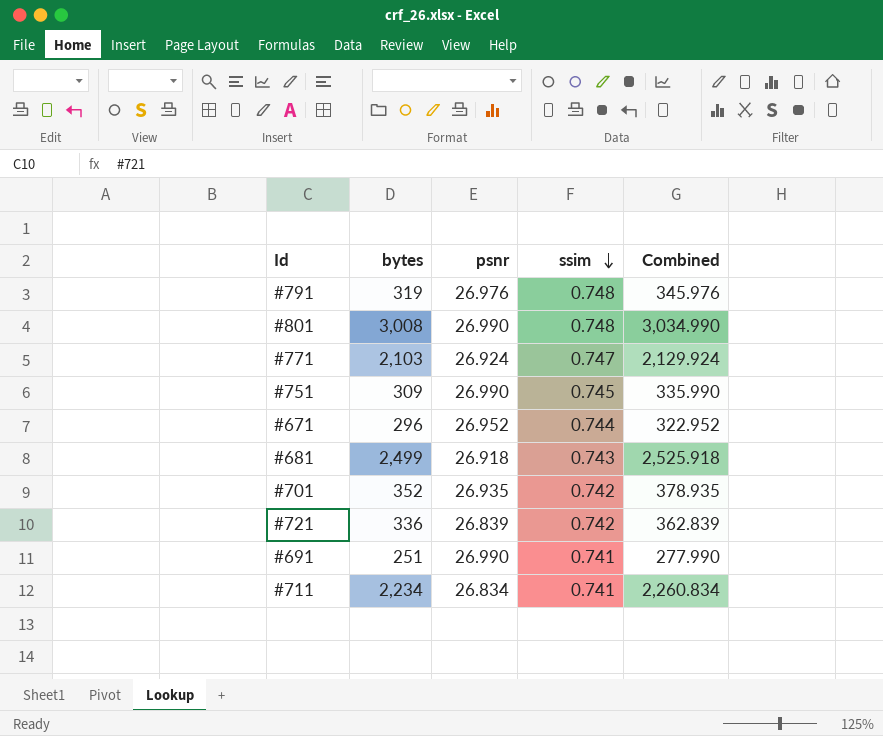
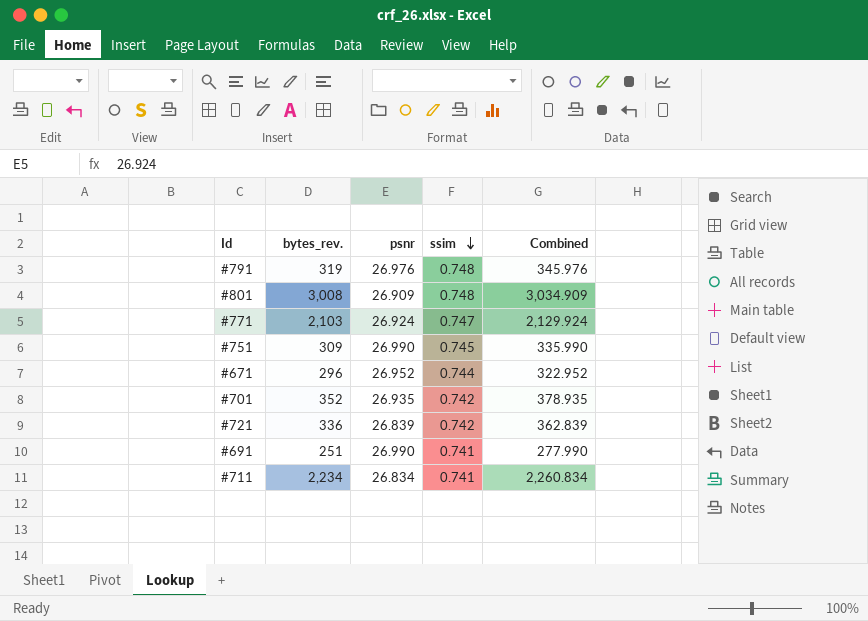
column name: bytes -> bytes_rev.
row #681: 2,499 | 26.918 | 0.743 | 2,525.918 -> none
#801 | psnr: 26.990 -> 26.909
#801 | Combined: 3,034.990 -> 3,034.909

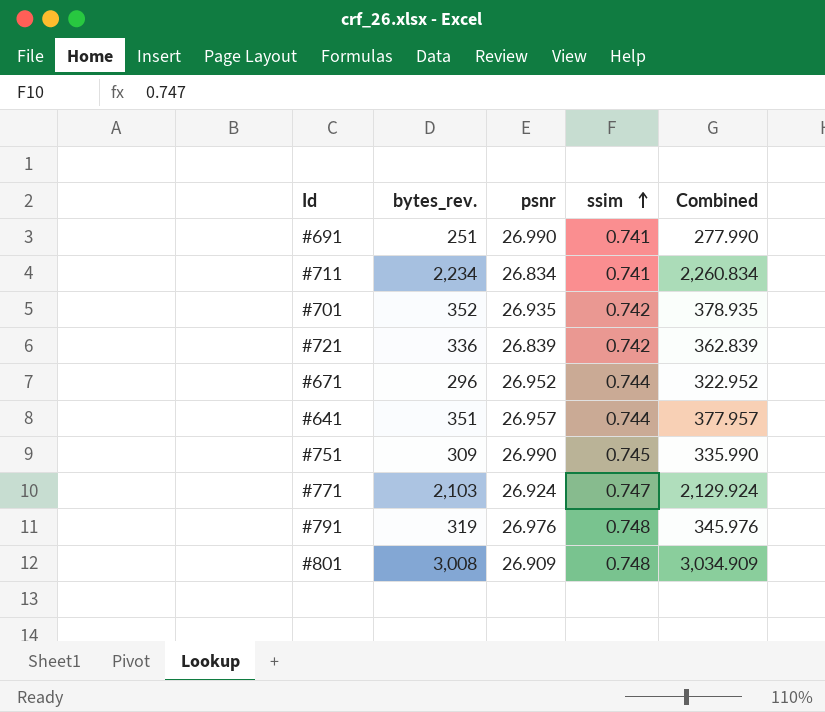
row order: ssim descending -> ssim ascending
row #641: none -> 351 | 26.957 | 0.744 | 377.957

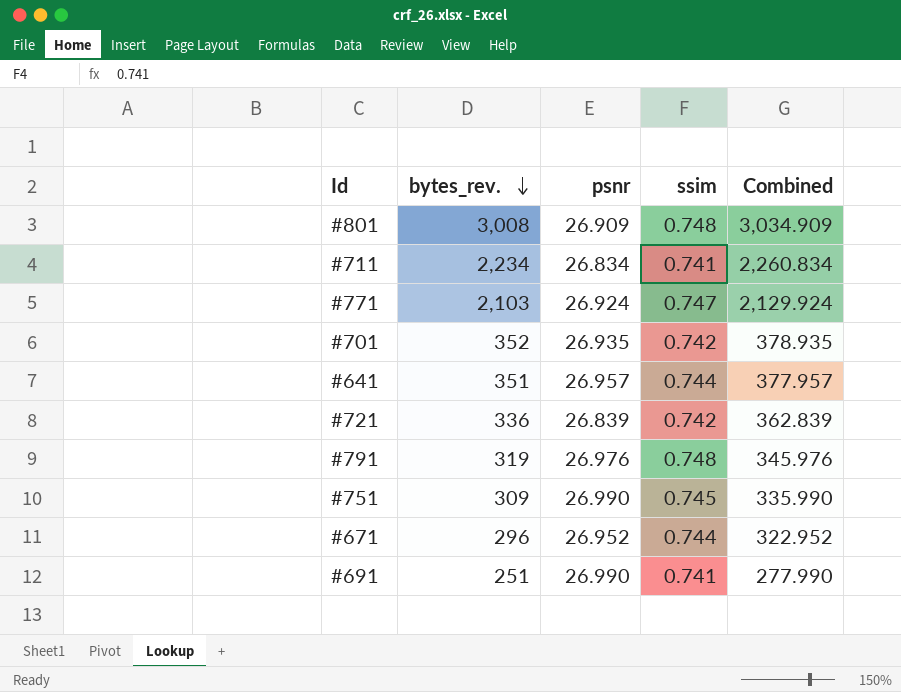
row order: ssim ascending -> bytes_rev. descending

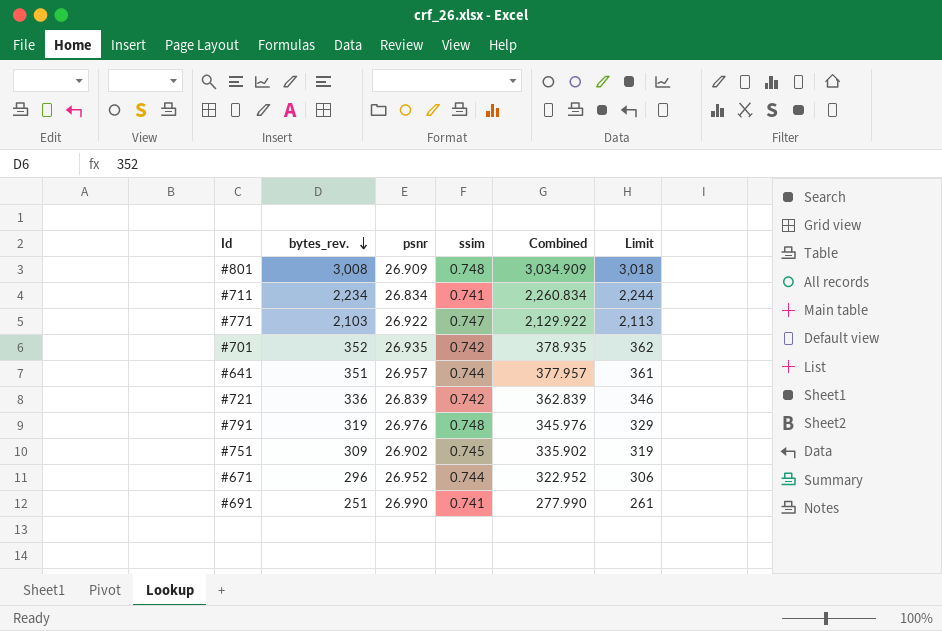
column Limit | formula: none -> [bytes_rev.] + 10
#771 | psnr: 26.924 -> 26.922
#771 | Combined: 2,129.924 -> 2,129.922
#751 | psnr: 26.990 -> 26.902
#751 | Combined: 335.990 -> 335.902

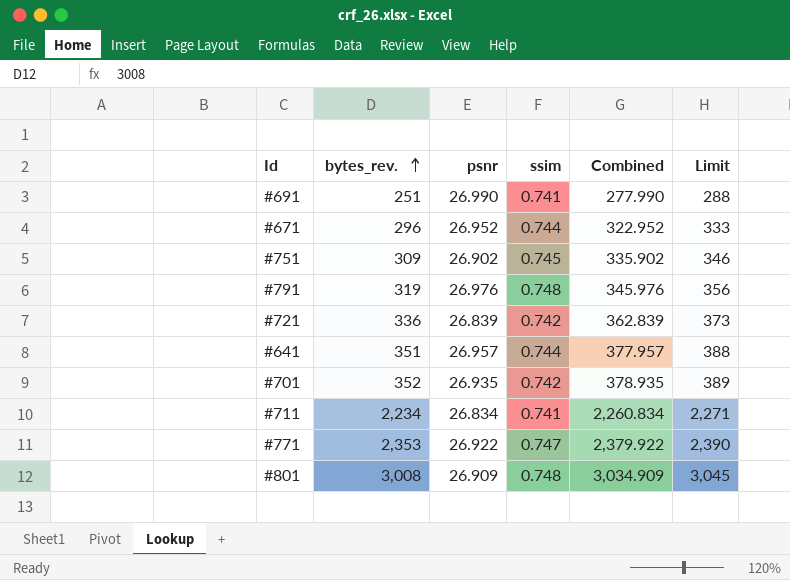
row order: bytes_rev. descending -> bytes_rev. ascending
column Limit | formula: [bytes_rev.] + 10 -> [Combined] + 10
#771 | bytes_rev.: 2,103 -> 2,353
#771 | Combined: 2,129.922 -> 2,379.922

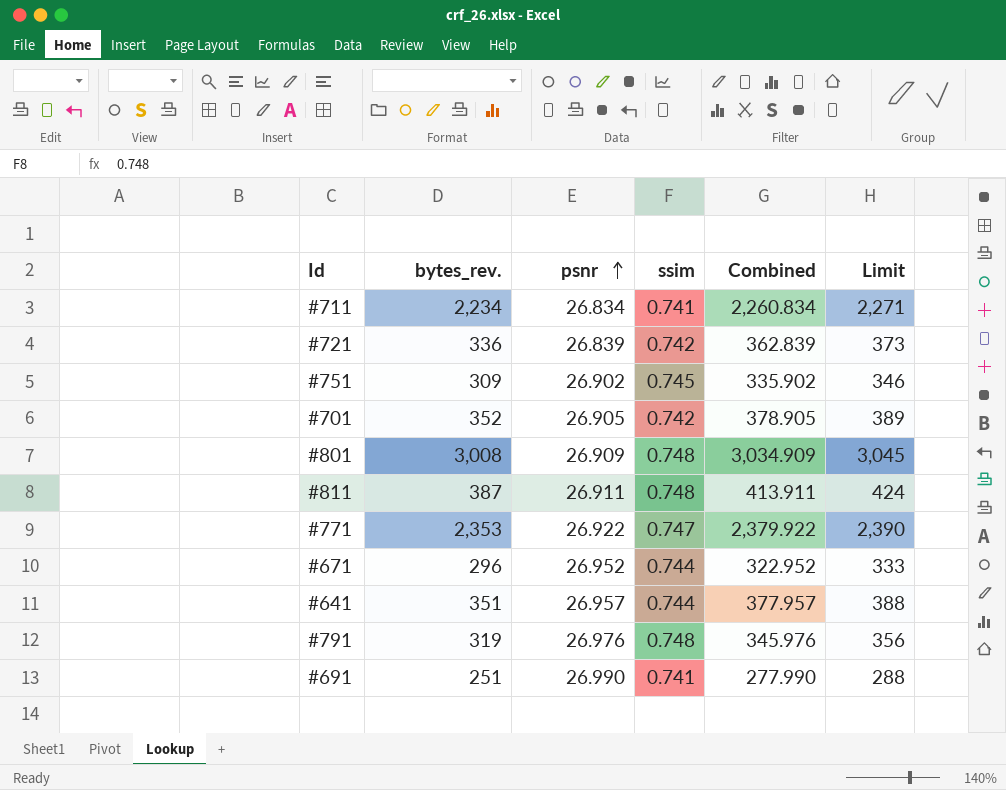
row order: bytes_rev. ascending -> psnr ascending
#701 | psnr: 26.935 -> 26.905
#701 | Combined: 378.935 -> 378.905
row #811: none -> 387 | 26.911 | 0.748 | 413.911 | 424

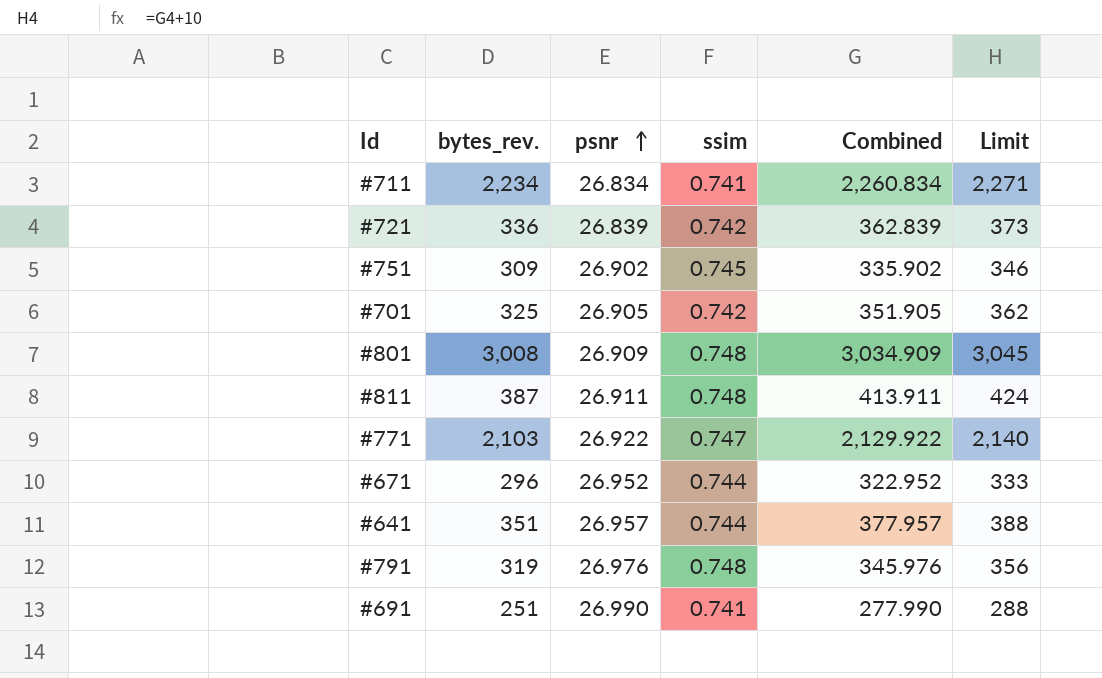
#701 | bytes_rev.: 352 -> 325
#701 | Combined: 378.905 -> 351.905
#701 | Limit: 389 -> 362
#771 | bytes_rev.: 2,353 -> 2,103
#771 | Combined: 2,379.922 -> 2,129.922
#771 | Limit: 2,390 -> 2,140

